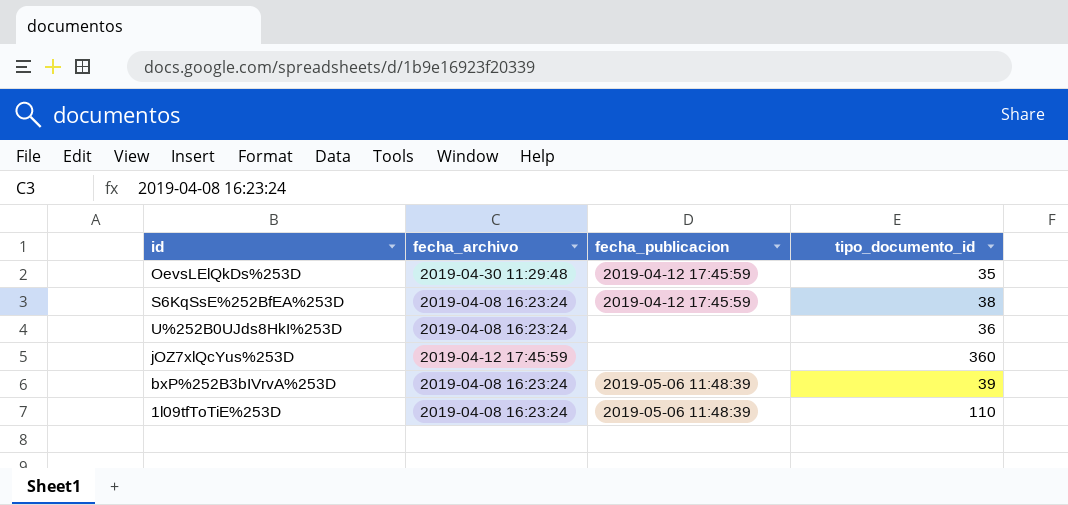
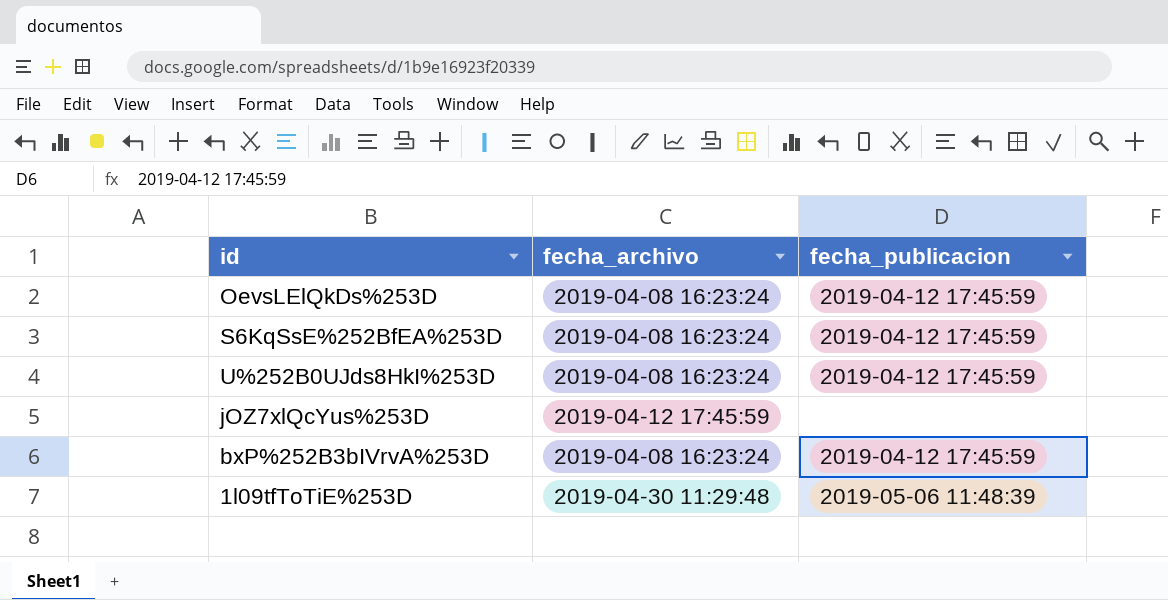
column tipo_documento_id | position: 4 -> none
OevsLElQkDs%253D | fecha_archivo: 2019-04-30 11:29:48 -> 2019-04-08 16:23:24
U%252B0UJds8HkI%253D | fecha_publicacion: none -> 2019-04-12 17:45:59
bxP%252B3bIVrvA%253D | fecha_publicacion: 2019-05-06 11:48:39 -> 2019-04-12 17:45:59
1l09tfToTiE%253D | fecha_archivo: 2019-04-08 16:23:24 -> 2019-04-30 11:29:48

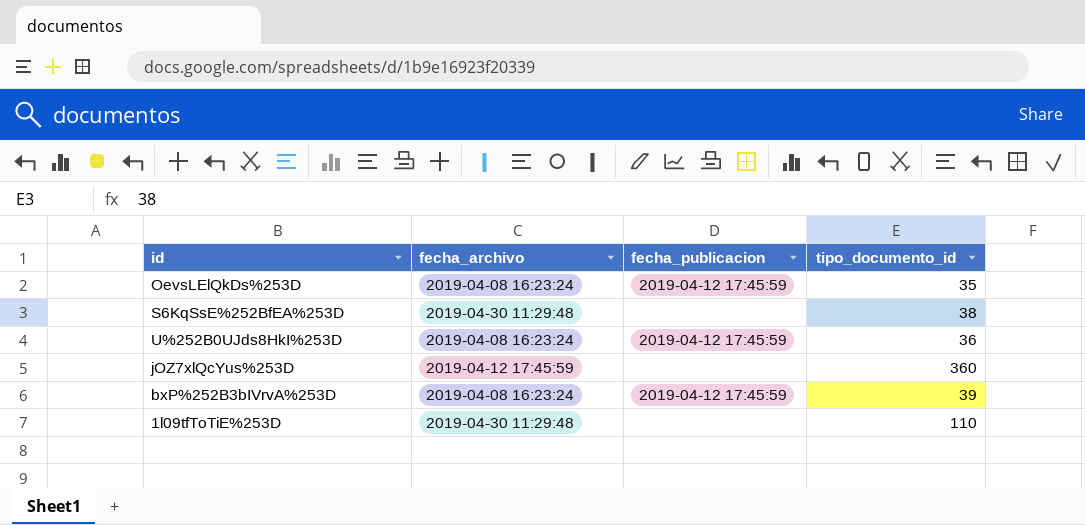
column tipo_documento_id | position: none -> 4
S6KqSsE%252BfEA%253D | fecha_archivo: 2019-04-08 16:23:24 -> 2019-04-30 11:29:48
S6KqSsE%252BfEA%253D | fecha_publicacion: 2019-04-12 17:45:59 -> none
1l09tfToTiE%253D | fecha_publicacion: 2019-05-06 11:48:39 -> none

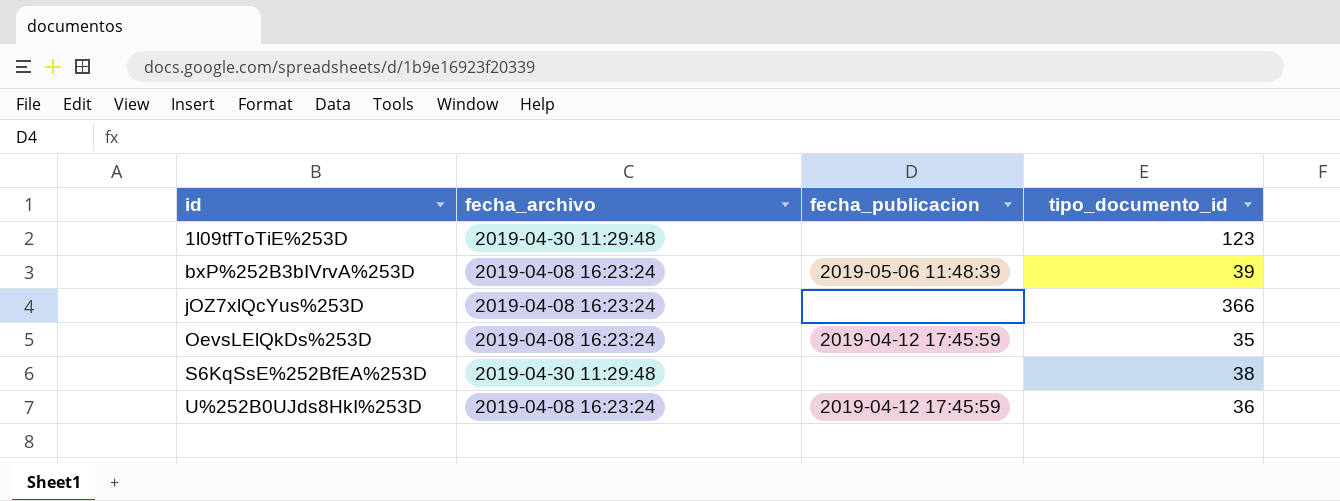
row order: none -> id ascending
1l09tfToTiE%253D | tipo_documento_id: 110 -> 123
bxP%252B3bIVrvA%253D | fecha_publicacion: 2019-04-12 17:45:59 -> 2019-05-06 11:48:39
jOZ7xlQcYus%253D | fecha_archivo: 2019-04-12 17:45:59 -> 2019-04-08 16:23:24
jOZ7xlQcYus%253D | tipo_documento_id: 360 -> 366

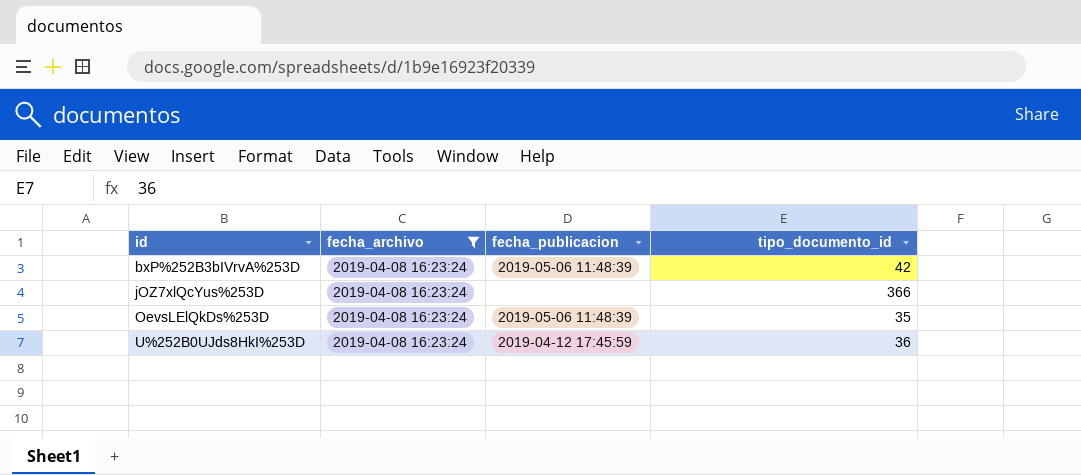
filter: none -> fecha_archivo = 2019-04-08 16:23:24
bxP%252B3bIVrvA%253D | tipo_documento_id: 39 -> 42
OevsLElQkDs%253D | fecha_publicacion: 2019-04-12 17:45:59 -> 2019-05-06 11:48:39

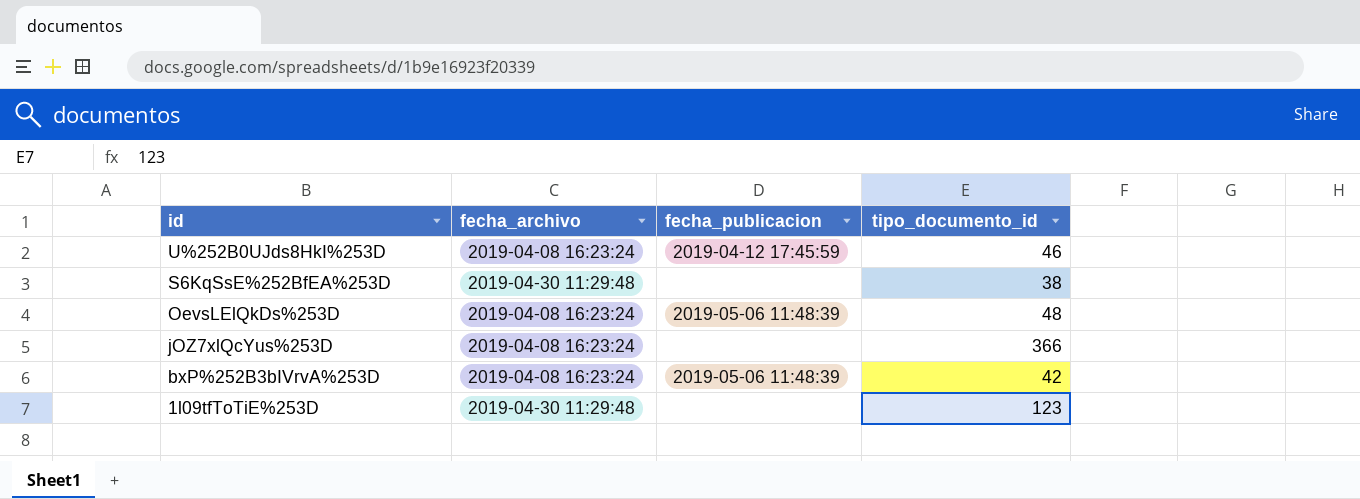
filter: fecha_archivo = 2019-04-08 16:23:24 -> none
row order: id ascending -> id descending
U%252B0UJds8HkI%253D | tipo_documento_id: 36 -> 46
OevsLElQkDs%253D | tipo_documento_id: 35 -> 48

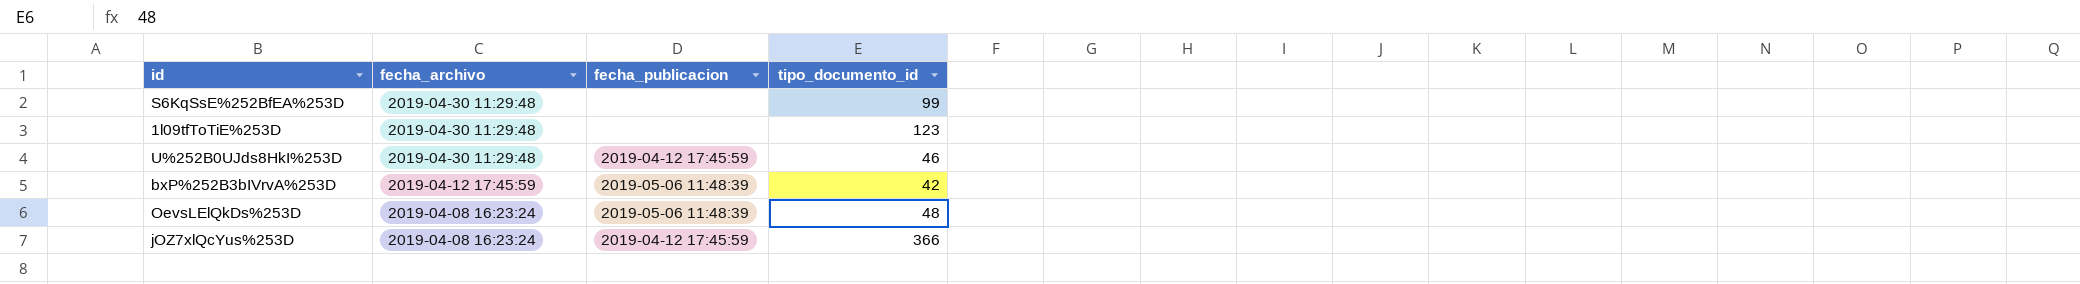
row order: id descending -> fecha_archivo descending
S6KqSsE%252BfEA%253D | tipo_documento_id: 38 -> 99
U%252B0UJds8HkI%253D | fecha_archivo: 2019-04-08 16:23:24 -> 2019-04-30 11:29:48
bxP%252B3bIVrvA%253D | fecha_archivo: 2019-04-08 16:23:24 -> 2019-04-12 17:45:59
jOZ7xlQcYus%253D | fecha_publicacion: none -> 2019-04-12 17:45:59

